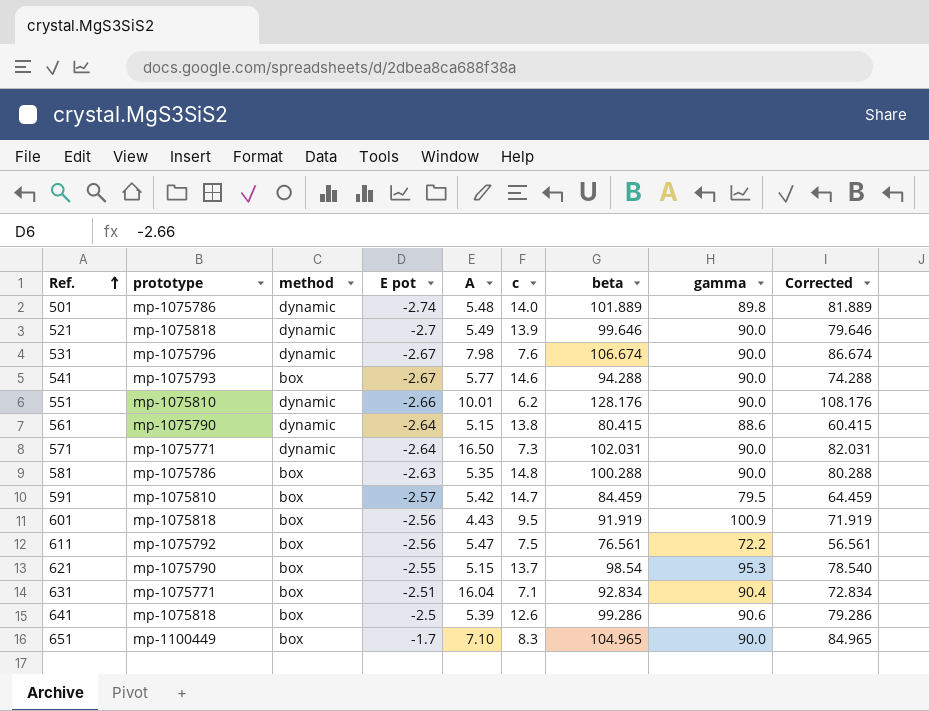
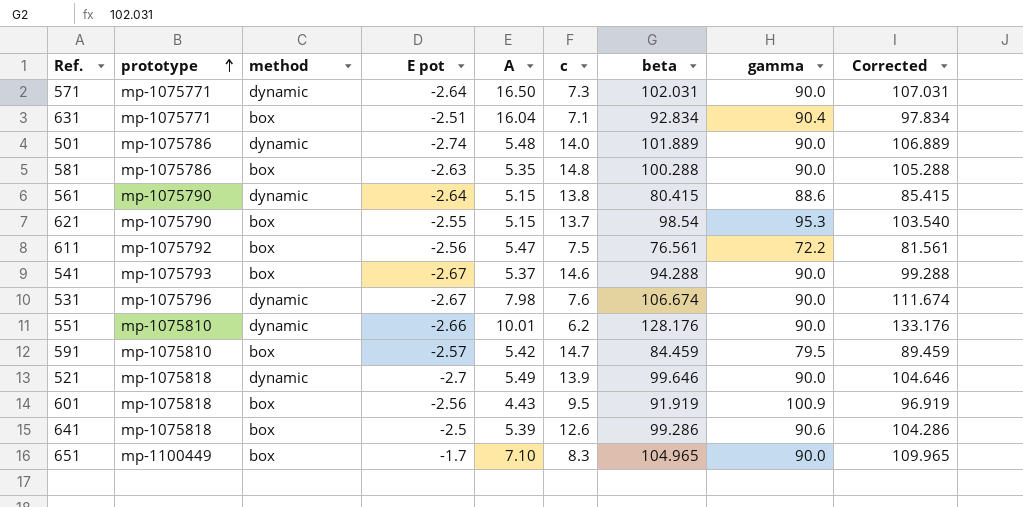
row order: Ref. ascending -> prototype ascending
column Corrected | formula: [beta] - 20 -> [beta] + 5
501 | gamma: 89.8 -> 90.0
541 | A: 5.77 -> 5.37

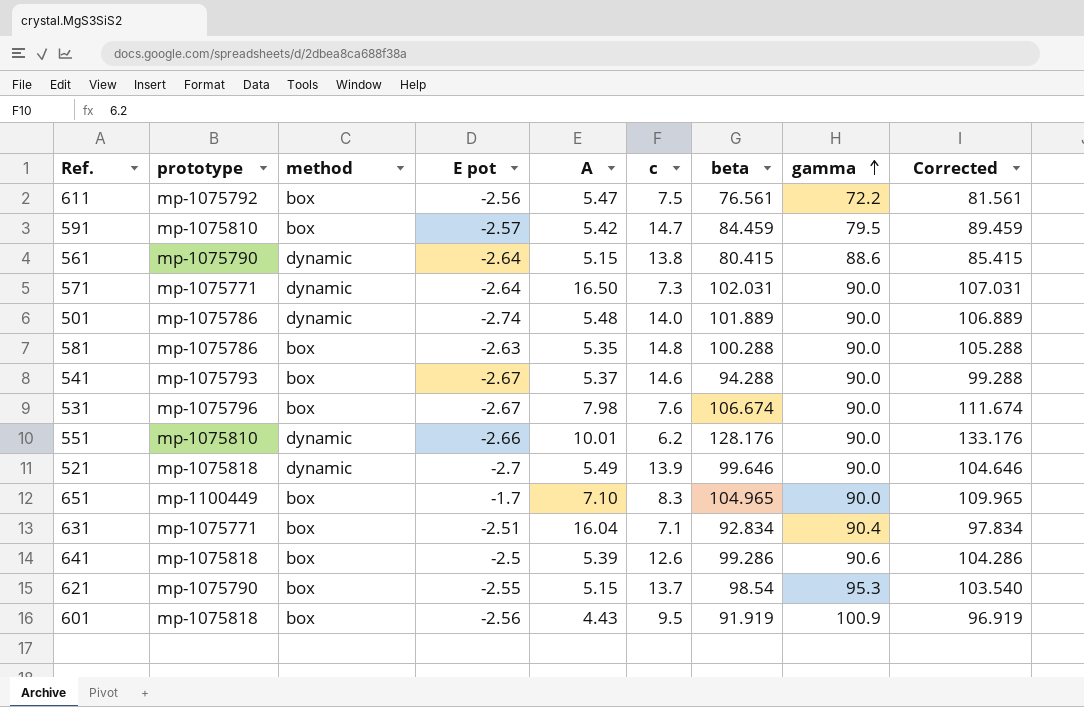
row order: prototype ascending -> gamma ascending
531 | method: dynamic -> box

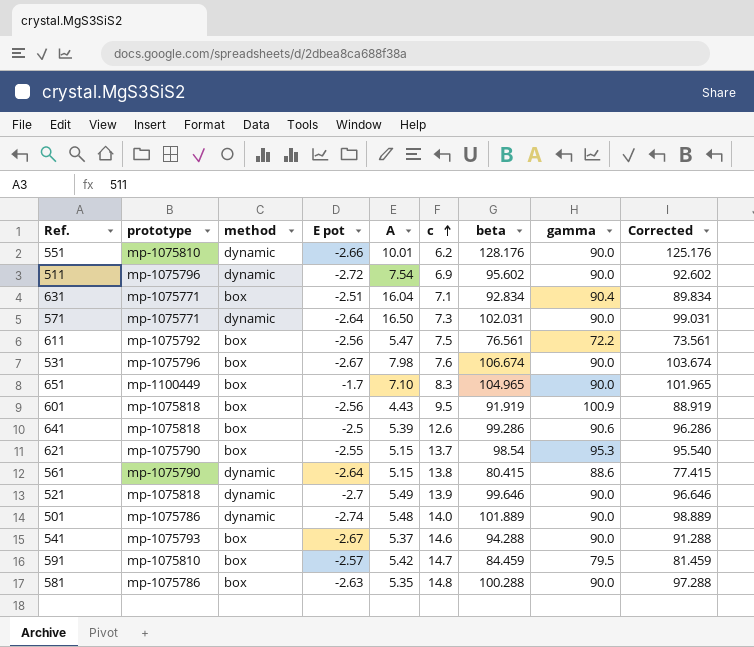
row order: gamma ascending -> c ascending
column Corrected | formula: [beta] + 5 -> [beta] - 3
row 511: none -> mp-1075796 | dynamic | -2.72 | 7.54 | 6.9 | 95.602 | 90.0 | 92.602

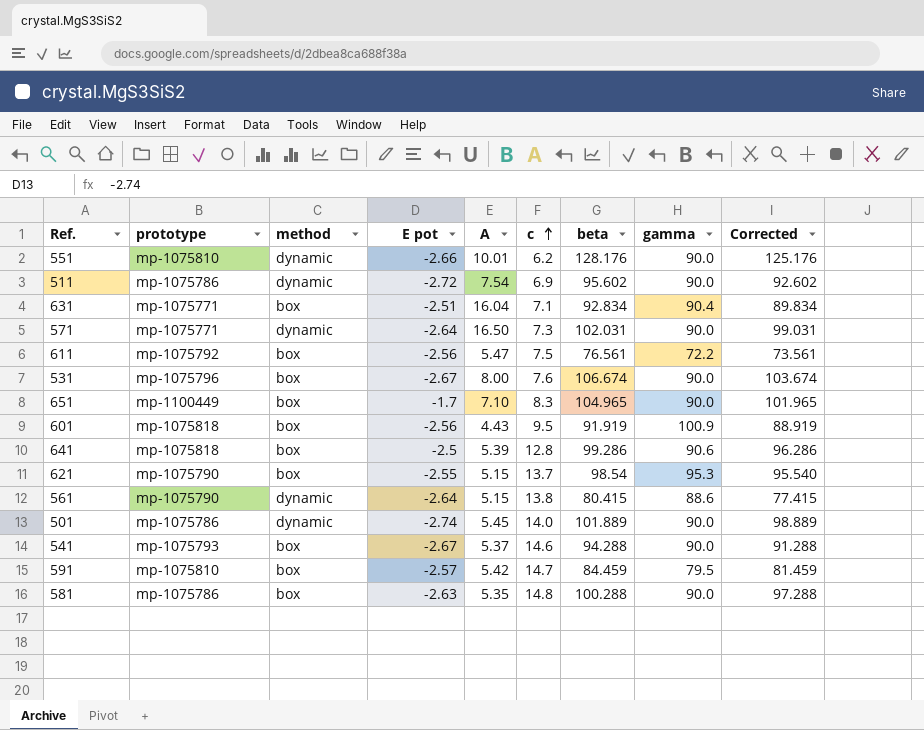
row 521: mp-1075818 | dynamic | -2.7 | 5.49 | 13.9 | 99.646 | 90.0 | 96.646 -> none
511 | prototype: mp-1075796 -> mp-1075786
531 | A: 7.98 -> 8.00
641 | c: 12.6 -> 12.8
501 | A: 5.48 -> 5.45

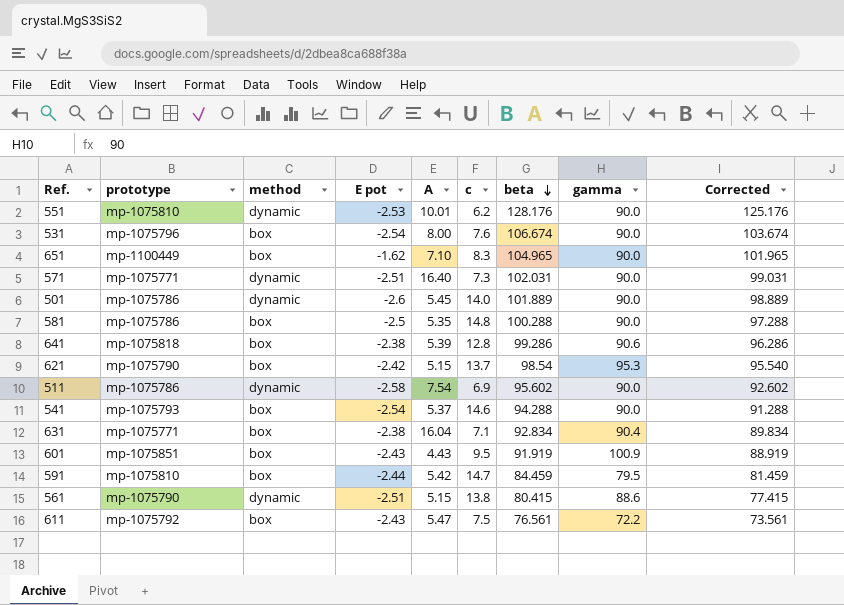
row order: c ascending -> beta descending
551 | E pot: -2.66 -> -2.53
531 | E pot: -2.67 -> -2.54
651 | E pot: -1.7 -> -1.62
571 | E pot: -2.64 -> -2.51
571 | A: 16.50 -> 16.40
501 | E pot: -2.74 -> -2.6
581 | E pot: -2.63 -> -2.5
641 | E pot: -2.5 -> -2.38
621 | E pot: -2.55 -> -2.42
511 | E pot: -2.72 -> -2.58
541 | E pot: -2.67 -> -2.54
631 | E pot: -2.51 -> -2.38
601 | prototype: mp-1075818 -> mp-1075851
601 | E pot: -2.56 -> -2.43
591 | E pot: -2.57 -> -2.44
561 | E pot: -2.64 -> -2.51
611 | E pot: -2.56 -> -2.43

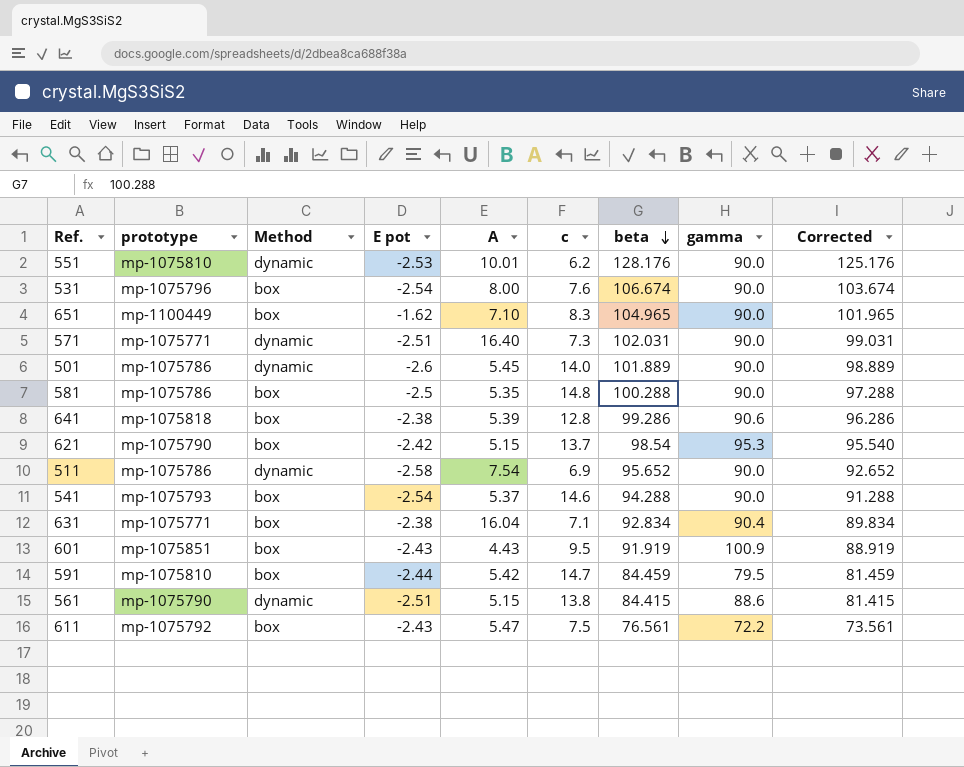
column name: method -> Method
511 | beta: 95.602 -> 95.652
511 | Corrected: 92.602 -> 92.652
561 | beta: 80.415 -> 84.415
561 | Corrected: 77.415 -> 81.415

